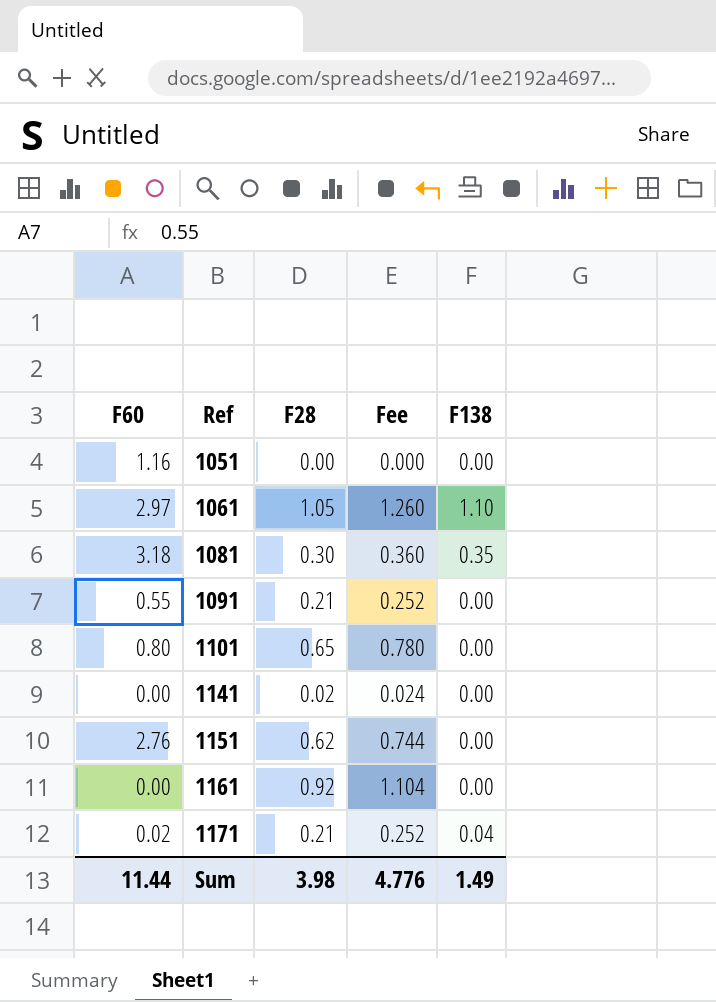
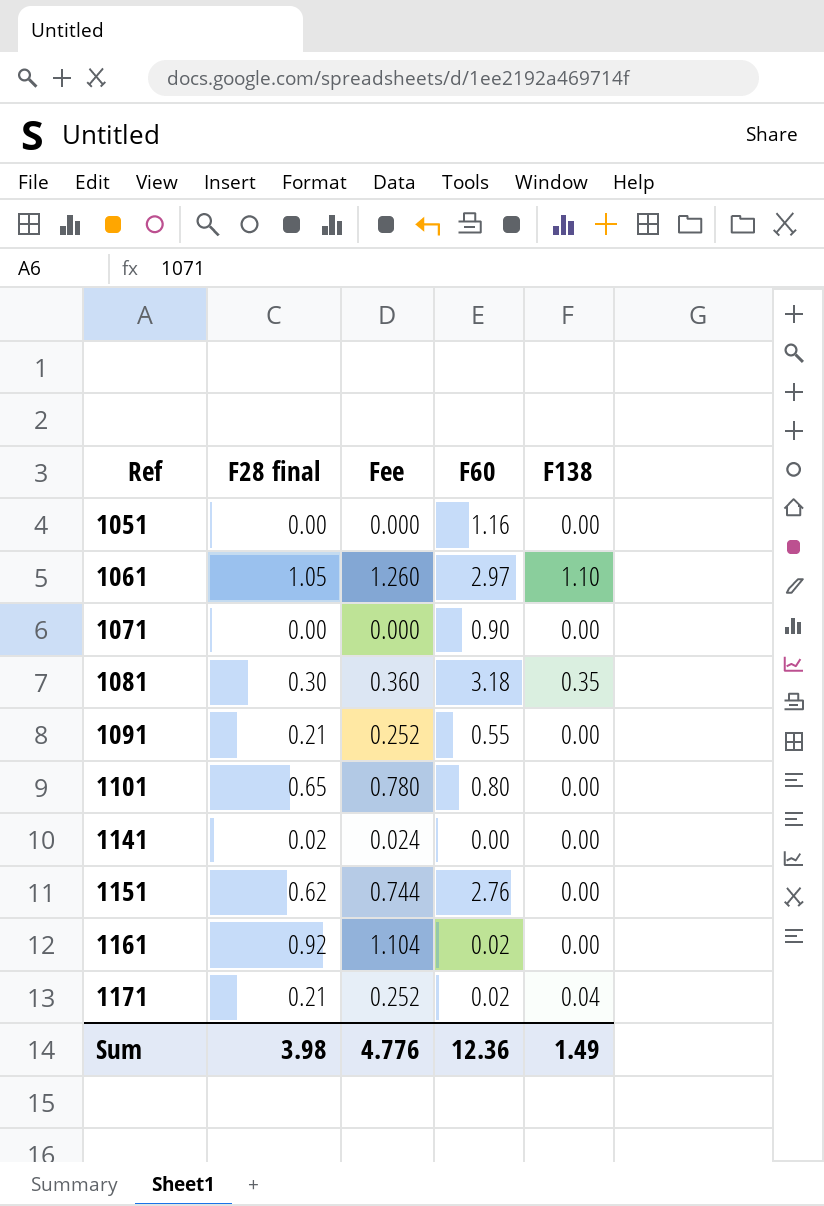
column name: F28 -> F28 final
column F60 | position: 1 -> 4
row 1071: none -> 0.00 | 0.000 | 0.90 | 0.00
1161 | F60: 0.00 -> 0.02
Sum | F60: 11.44 -> 12.36

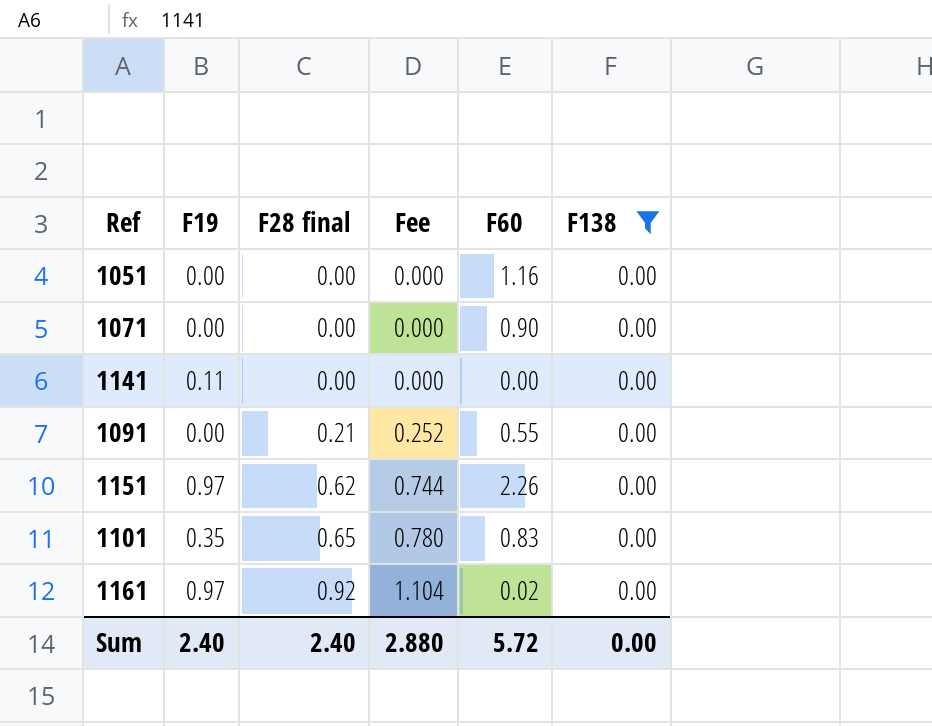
filter: none -> F138 = 0.00
row order: Ref ascending -> F28 final ascending
column F19 | position: none -> 2
1141 | F28 final: 0.02 -> 0.00
1141 | Fee: 0.024 -> 0.000
1151 | F60: 2.76 -> 2.26
1101 | F60: 0.80 -> 0.83
Sum | F28 final: 3.98 -> 2.40
Sum | Fee: 4.776 -> 2.880
Sum | F60: 12.36 -> 5.72
Sum | F138: 1.49 -> 0.00

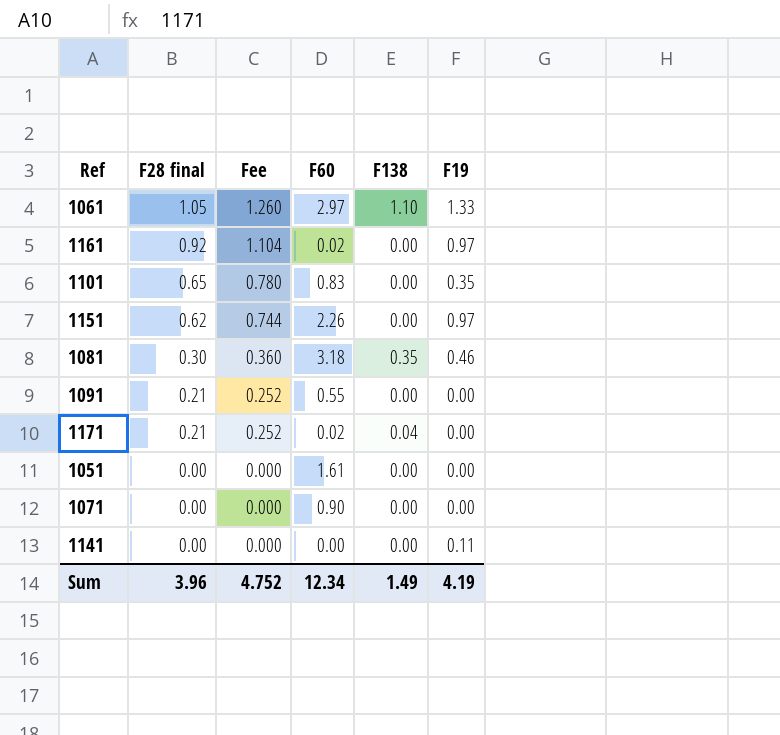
filter: F138 = 0.00 -> none
row order: F28 final ascending -> F28 final descending
column F19 | position: 2 -> 6
1051 | F60: 1.16 -> 1.61
Sum | F28 final: 2.40 -> 3.96
Sum | Fee: 2.880 -> 4.752
Sum | F60: 5.72 -> 12.34
Sum | F138: 0.00 -> 1.49
Sum | F19: 2.40 -> 4.19

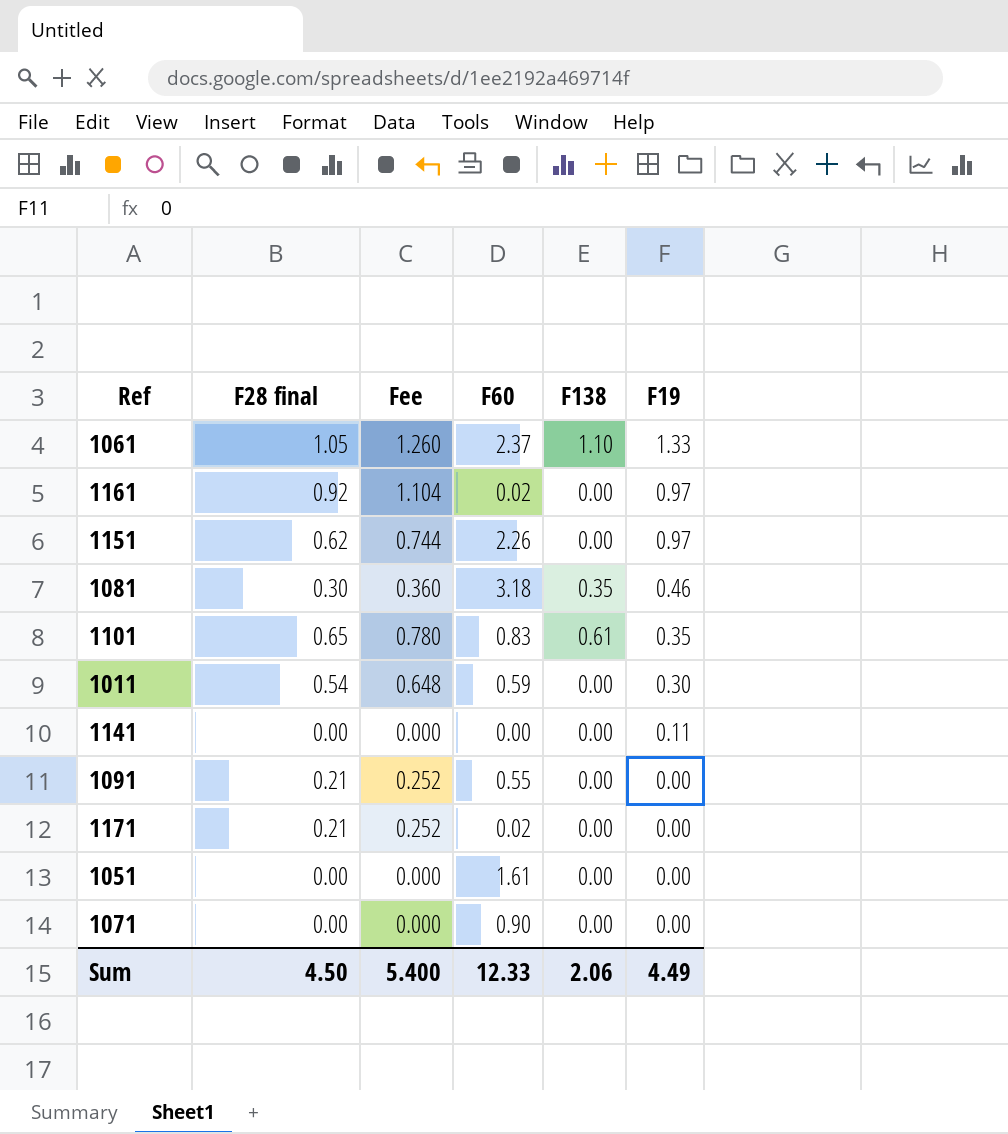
row order: F28 final descending -> F19 descending
1061 | F60: 2.97 -> 2.37
1101 | F138: 0.00 -> 0.61
row 1011: none -> 0.54 | 0.648 | 0.59 | 0.00 | 0.30
1171 | F138: 0.04 -> 0.00
Sum | F28 final: 3.96 -> 4.50
Sum | Fee: 4.752 -> 5.400
Sum | F60: 12.34 -> 12.33
Sum | F138: 1.49 -> 2.06
Sum | F19: 4.19 -> 4.49

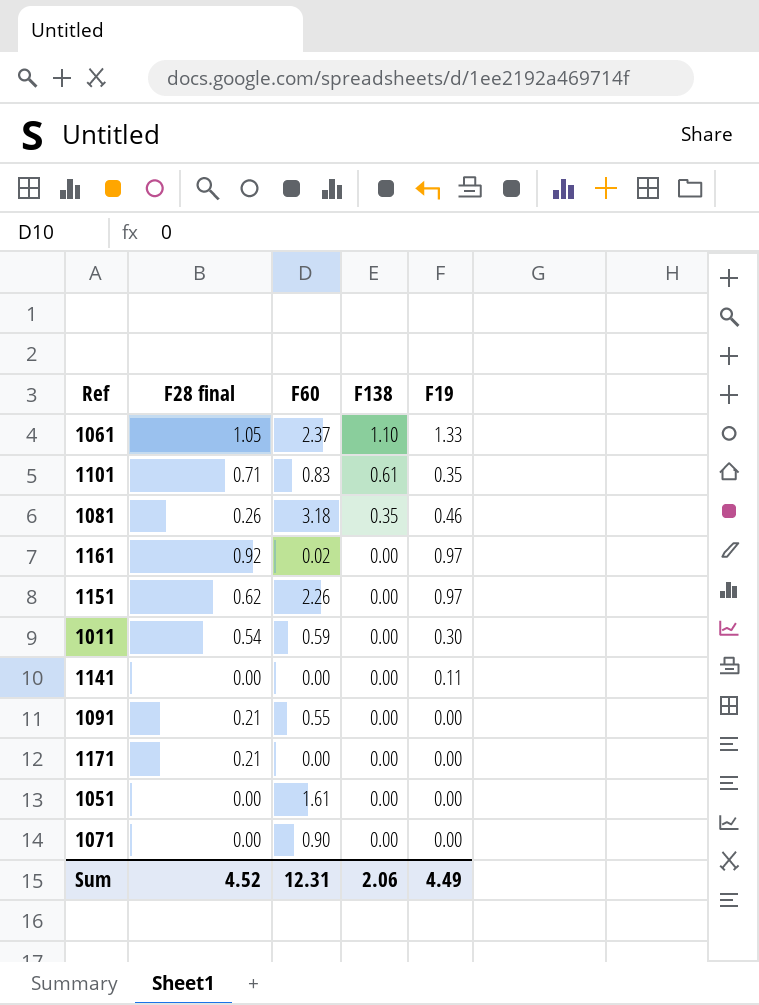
row order: F19 descending -> F138 descending
column Fee | formula: [F28 final] * 1.2 -> none
1101 | F28 final: 0.65 -> 0.71
1081 | F28 final: 0.30 -> 0.26
1171 | F60: 0.02 -> 0.00
Sum | F28 final: 4.50 -> 4.52
Sum | F60: 12.33 -> 12.31

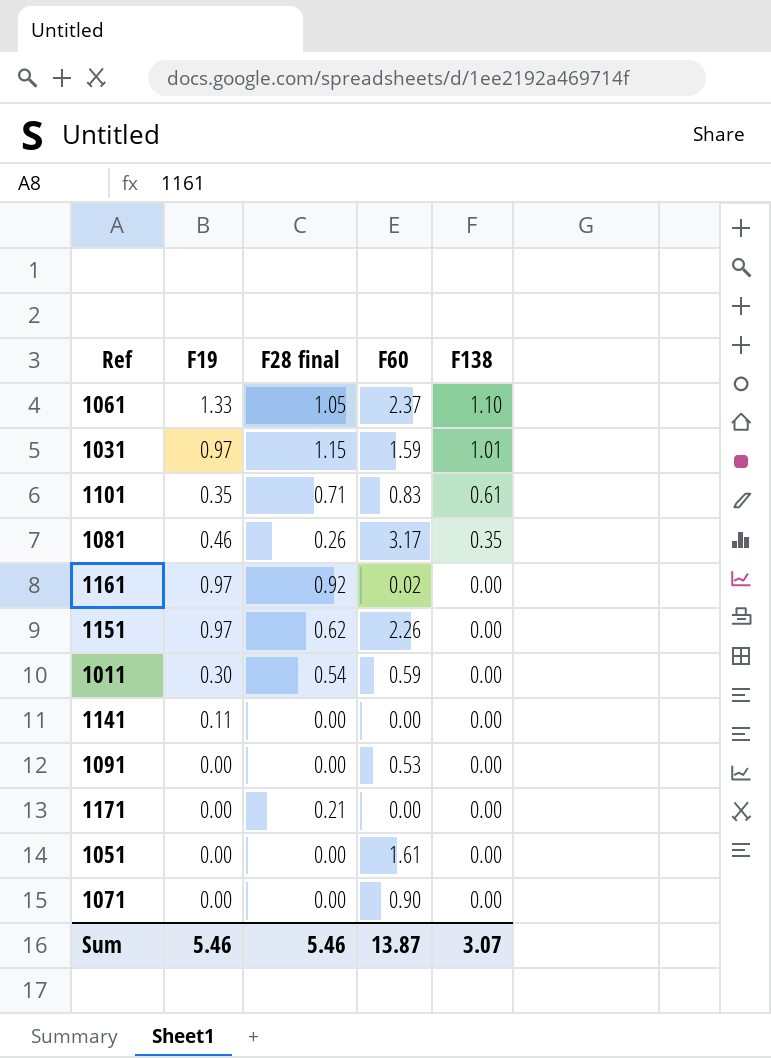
column F19 | position: 5 -> 2
row 1031: none -> 0.97 | 1.15 | 1.59 | 1.01
1081 | F60: 3.18 -> 3.17
1091 | F28 final: 0.21 -> 0.00
1091 | F60: 0.55 -> 0.53
Sum | F19: 4.49 -> 5.46
Sum | F28 final: 4.52 -> 5.46
Sum | F60: 12.31 -> 13.87
Sum | F138: 2.06 -> 3.07

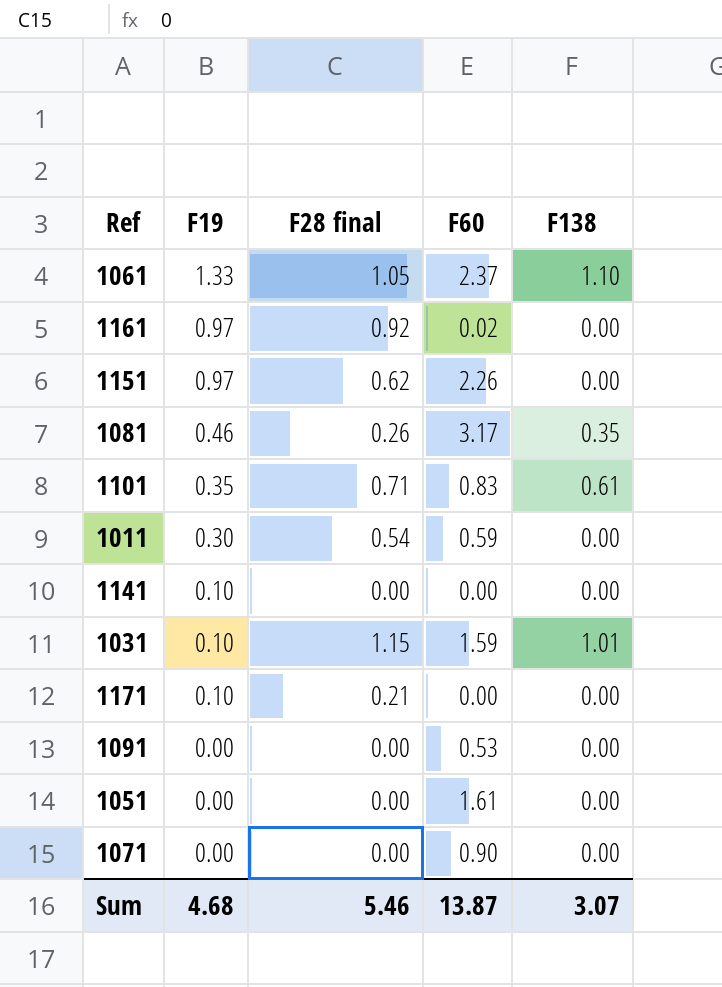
row order: F138 descending -> F19 descending
1141 | F19: 0.11 -> 0.10
1031 | F19: 0.97 -> 0.10
1171 | F19: 0.00 -> 0.10
Sum | F19: 5.46 -> 4.68

